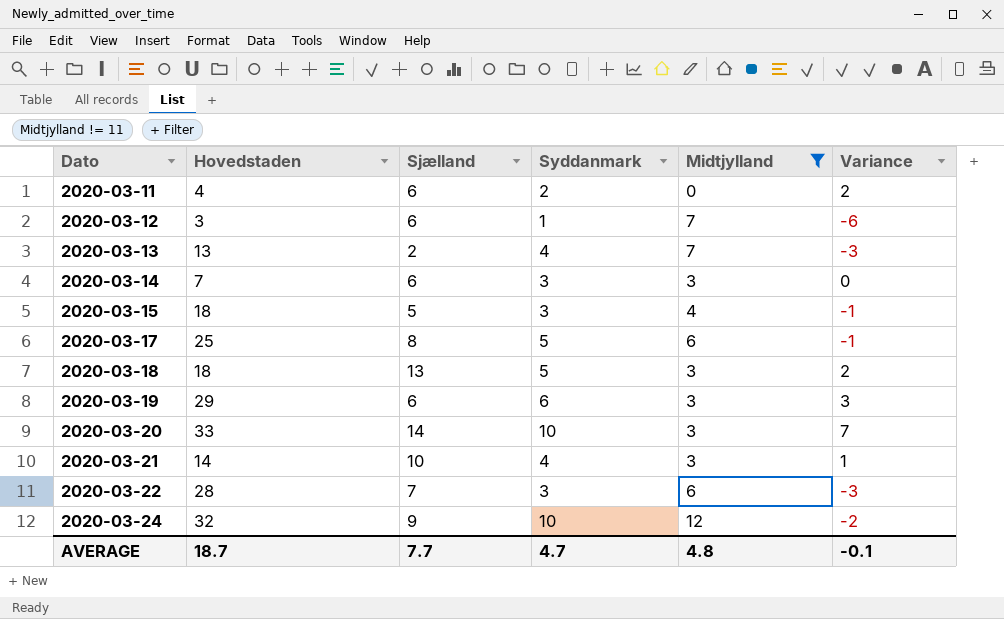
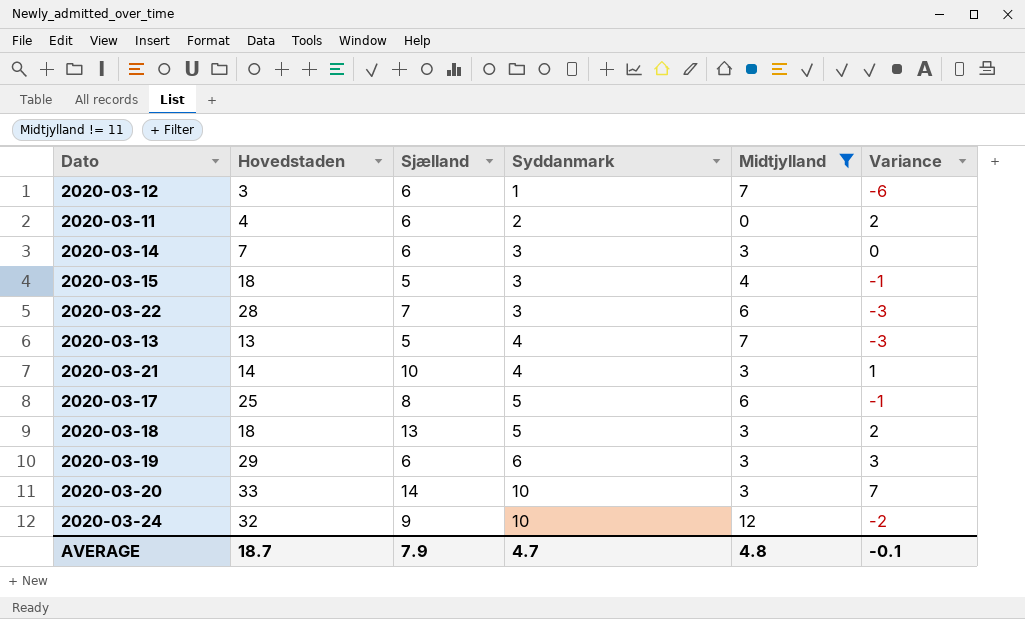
row order: Dato ascending -> Syddanmark ascending
2020-03-13 | Sjælland: 2 -> 5
AVERAGE | Sjælland: 7.7 -> 7.9

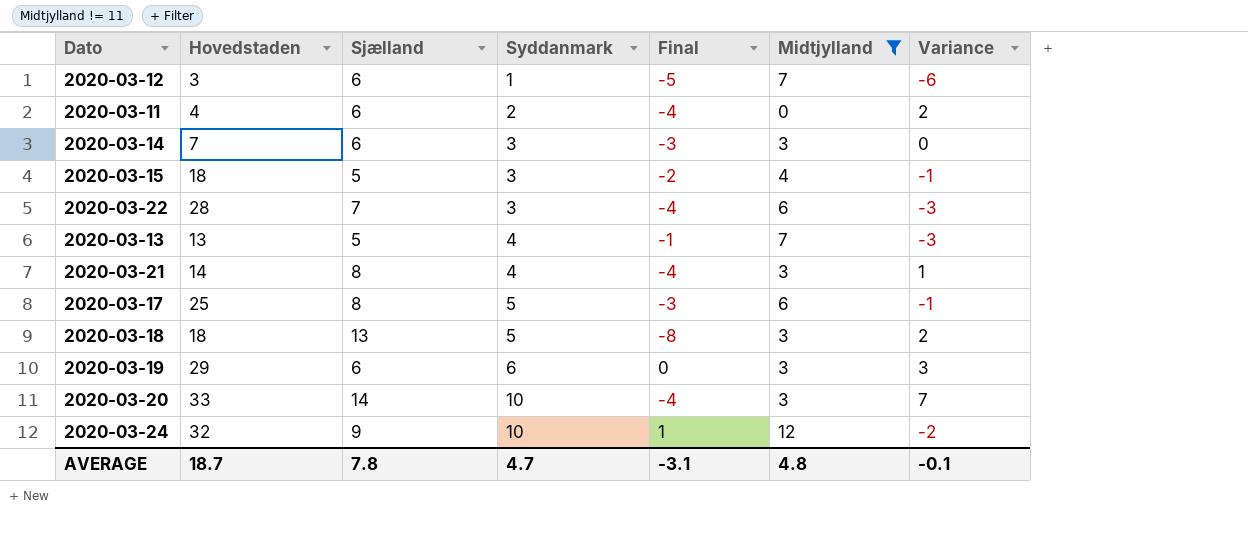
column Final | formula: none -> [Syddanmark] - [Sjælland]
2020-03-21 | Sjælland: 10 -> 8
AVERAGE | Sjælland: 7.9 -> 7.8

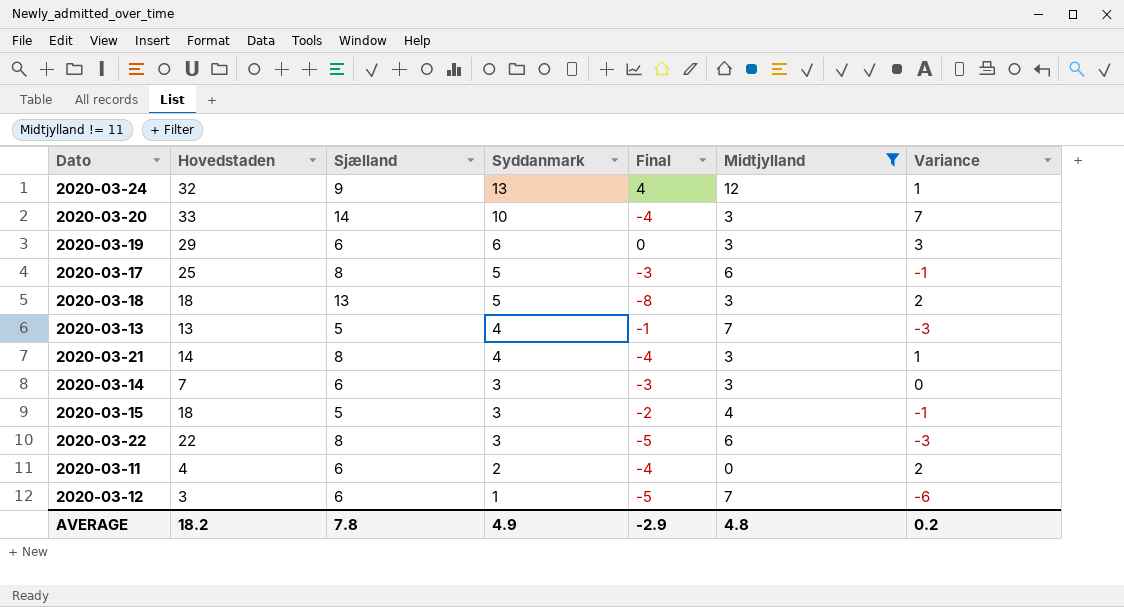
row order: Syddanmark ascending -> Syddanmark descending
2020-03-24 | Syddanmark: 10 -> 13
2020-03-24 | Final: 1 -> 4
2020-03-24 | Variance: -2 -> 1
2020-03-22 | Hovedstaden: 28 -> 22
2020-03-22 | Sjælland: 7 -> 8
2020-03-22 | Final: -4 -> -5
AVERAGE | Hovedstaden: 18.7 -> 18.2
AVERAGE | Syddanmark: 4.7 -> 4.9
AVERAGE | Final: -3.1 -> -2.9
AVERAGE | Variance: -0.1 -> 0.2

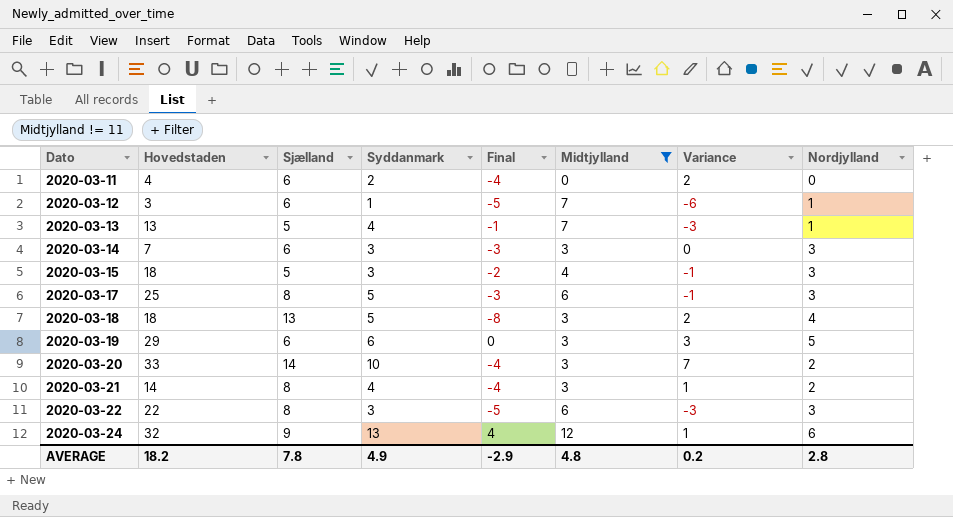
row order: Syddanmark descending -> Dato ascending
column Nordjylland | position: none -> 8

